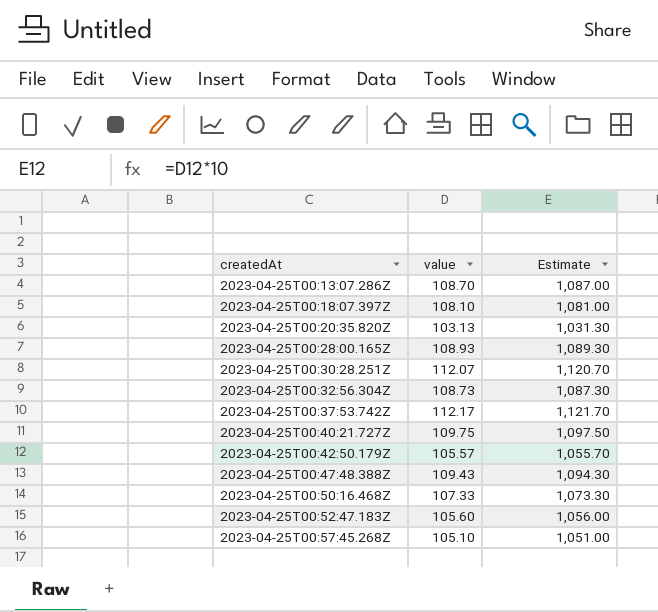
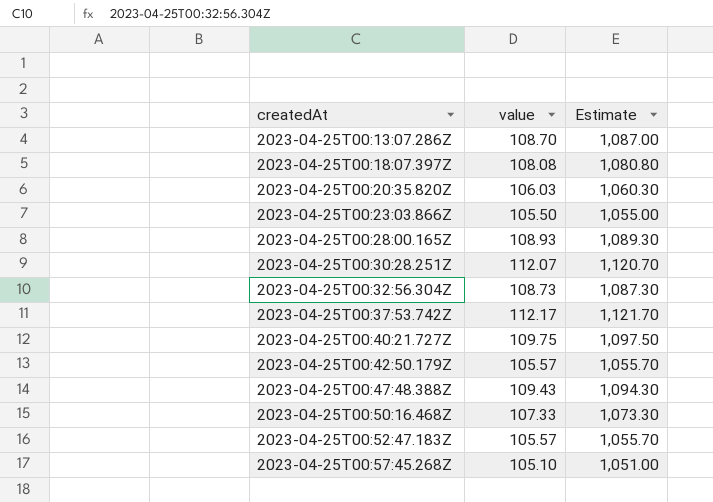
2023-04-25T00:18:07.397Z | value: 108.10 -> 108.08
2023-04-25T00:18:07.397Z | Estimate: 1,081.00 -> 1,080.80
2023-04-25T00:20:35.820Z | value: 103.13 -> 106.03
2023-04-25T00:20:35.820Z | Estimate: 1,031.30 -> 1,060.30
row 2023-04-25T00:23:03.866Z: none -> 105.50 | 1,055.00
2023-04-25T00:52:47.183Z | value: 105.60 -> 105.57
2023-04-25T00:52:47.183Z | Estimate: 1,056.00 -> 1,055.70

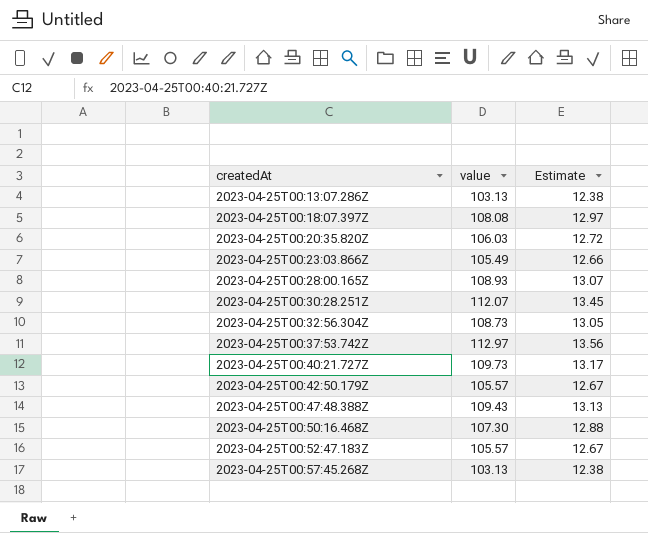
column Estimate | formula: [value] * 10 -> [value] * 0.12
2023-04-25T00:13:07.286Z | value: 108.70 -> 103.13
2023-04-25T00:23:03.866Z | value: 105.50 -> 105.49
2023-04-25T00:37:53.742Z | value: 112.17 -> 112.97
2023-04-25T00:40:21.727Z | value: 109.75 -> 109.73
2023-04-25T00:50:16.468Z | value: 107.33 -> 107.30
2023-04-25T00:57:45.268Z | value: 105.10 -> 103.13

